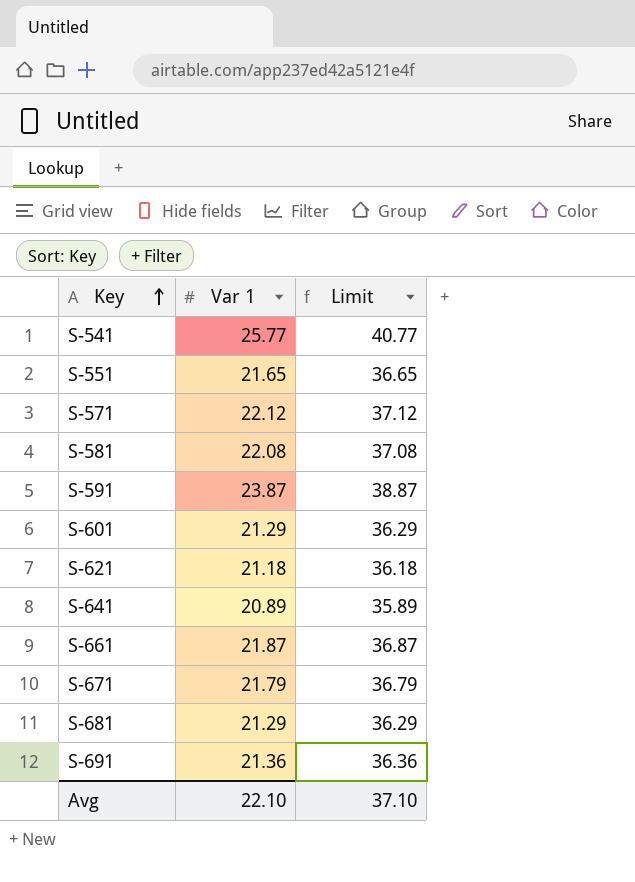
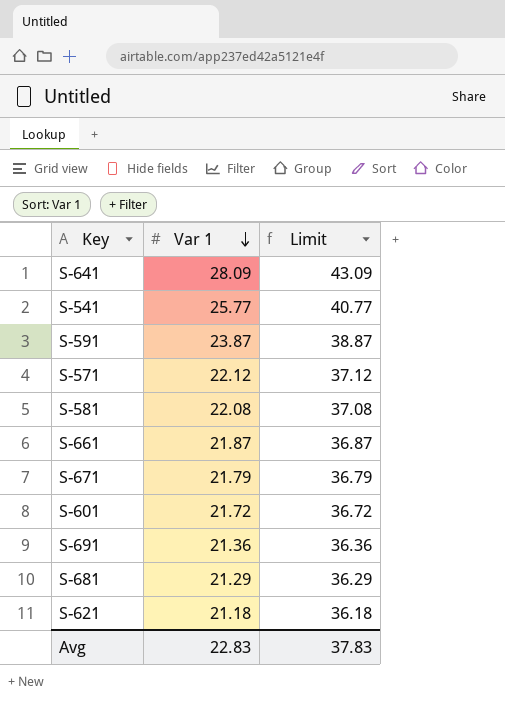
row order: Key ascending -> Var 1 descending
row S-551: 21.65 | 36.65 -> none
S-641 | Var 1: 20.89 -> 28.09
S-641 | Limit: 35.89 -> 43.09
S-601 | Var 1: 21.29 -> 21.72
S-601 | Limit: 36.29 -> 36.72
Avg | Var 1: 22.10 -> 22.83
Avg | Limit: 37.10 -> 37.83

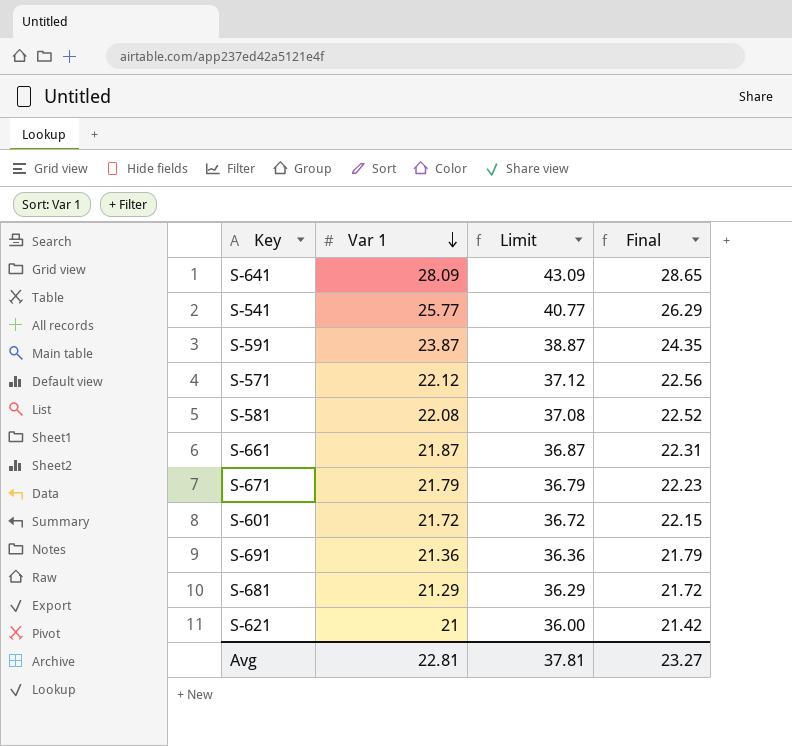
column Final | formula: none -> [Var 1] * 1.02
S-621 | Var 1: 21.18 -> 21
S-621 | Limit: 36.18 -> 36.00
Avg | Var 1: 22.83 -> 22.81
Avg | Limit: 37.83 -> 37.81

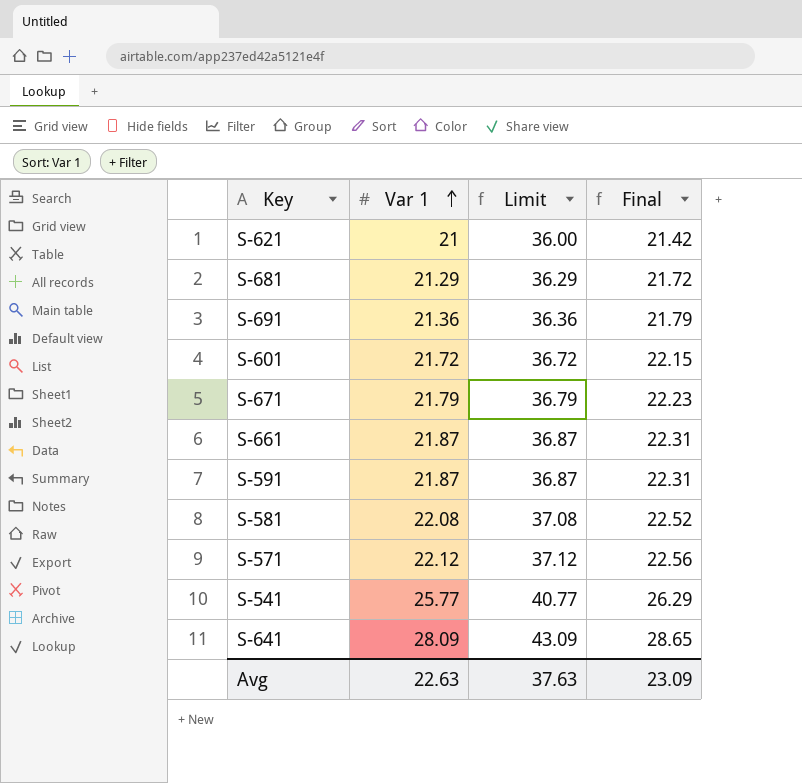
row order: Var 1 descending -> Var 1 ascending
S-591 | Var 1: 23.87 -> 21.87
S-591 | Limit: 38.87 -> 36.87
S-591 | Final: 24.35 -> 22.31
Avg | Var 1: 22.81 -> 22.63
Avg | Limit: 37.81 -> 37.63
Avg | Final: 23.27 -> 23.09

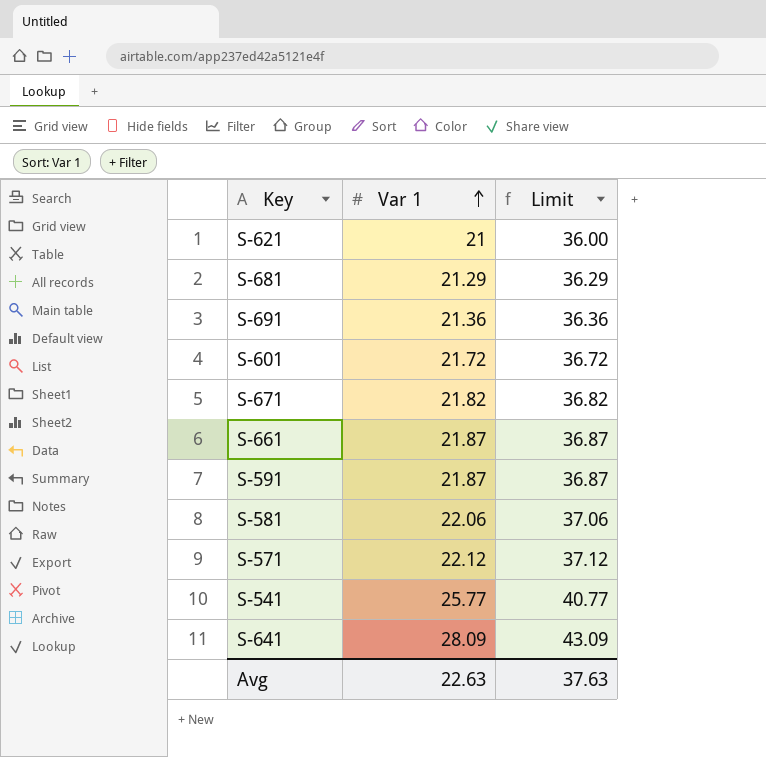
column Final | formula: [Var 1] * 1.02 -> none
S-671 | Var 1: 21.79 -> 21.82
S-671 | Limit: 36.79 -> 36.82
S-581 | Var 1: 22.08 -> 22.06
S-581 | Limit: 37.08 -> 37.06

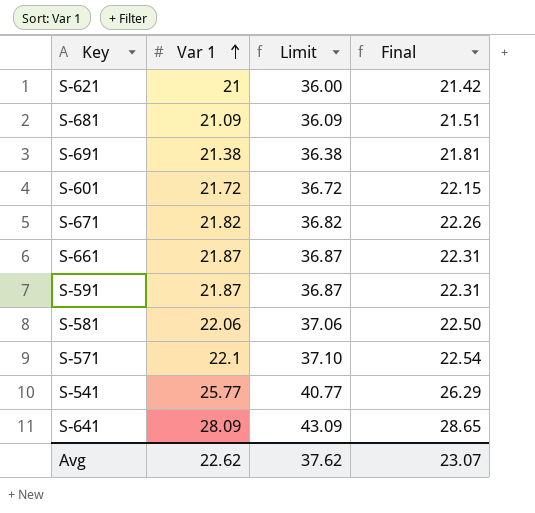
column Final | formula: none -> [Var 1] * 1.02
S-681 | Var 1: 21.29 -> 21.09
S-681 | Limit: 36.29 -> 36.09
S-691 | Var 1: 21.36 -> 21.38
S-691 | Limit: 36.36 -> 36.38
S-571 | Var 1: 22.12 -> 22.1
S-571 | Limit: 37.12 -> 37.10
Avg | Var 1: 22.63 -> 22.62
Avg | Limit: 37.63 -> 37.62

